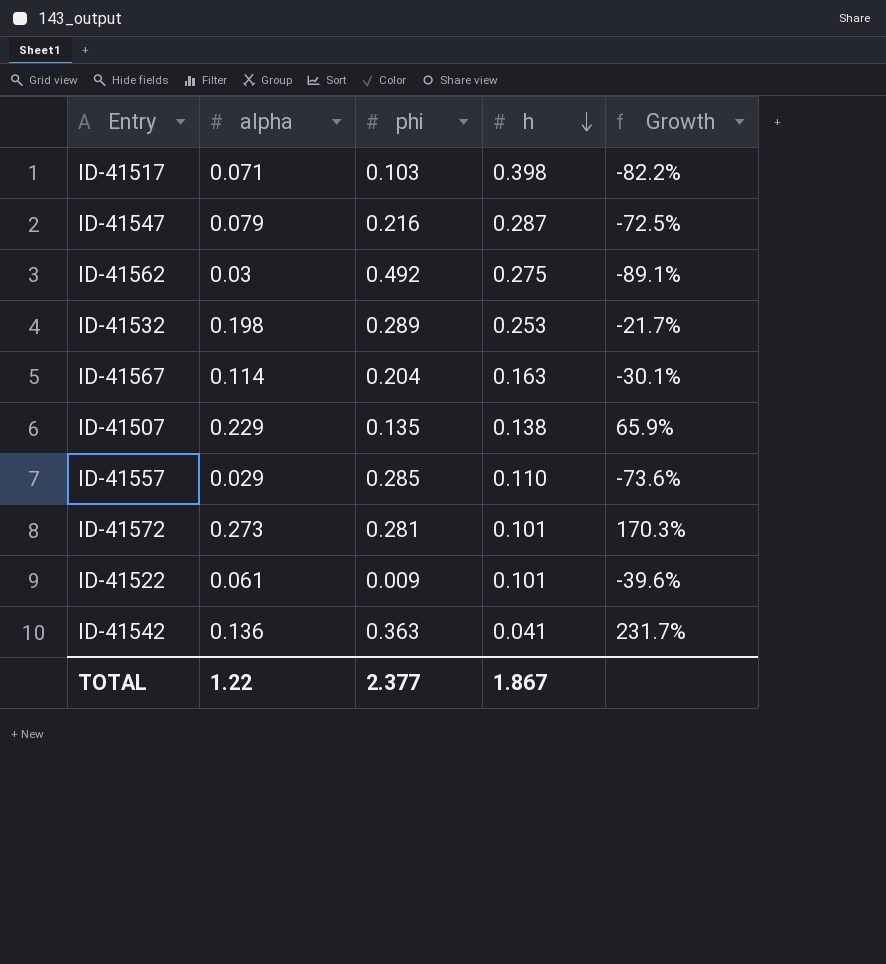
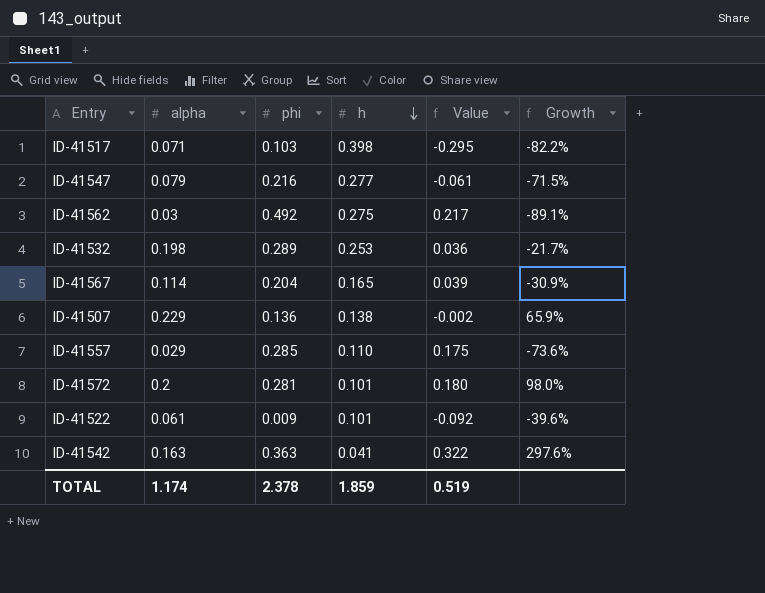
column Value | formula: none -> [phi] - [h]
ID-41547 | h: 0.287 -> 0.277
ID-41547 | Growth: -72.5% -> -71.5%
ID-41567 | h: 0.163 -> 0.165
ID-41567 | Growth: -30.1% -> -30.9%
ID-41507 | phi: 0.135 -> 0.136
ID-41572 | alpha: 0.273 -> 0.2
ID-41572 | Growth: 170.3% -> 98.0%
ID-41542 | alpha: 0.136 -> 0.163
ID-41542 | Growth: 231.7% -> 297.6%
TOTAL | alpha: 1.22 -> 1.174
TOTAL | phi: 2.377 -> 2.378
TOTAL | h: 1.867 -> 1.859

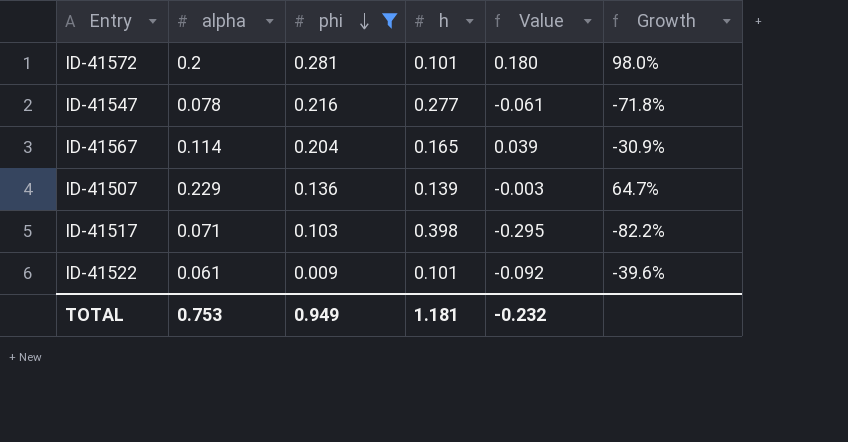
filter: none -> phi <= 0.281
row order: h descending -> phi descending
ID-41547 | alpha: 0.079 -> 0.078
ID-41547 | Growth: -71.5% -> -71.8%
ID-41507 | h: 0.138 -> 0.139
ID-41507 | Value: -0.002 -> -0.003
ID-41507 | Growth: 65.9% -> 64.7%
TOTAL | alpha: 1.174 -> 0.753
TOTAL | phi: 2.378 -> 0.949
TOTAL | h: 1.859 -> 1.181
TOTAL | Value: 0.519 -> -0.232

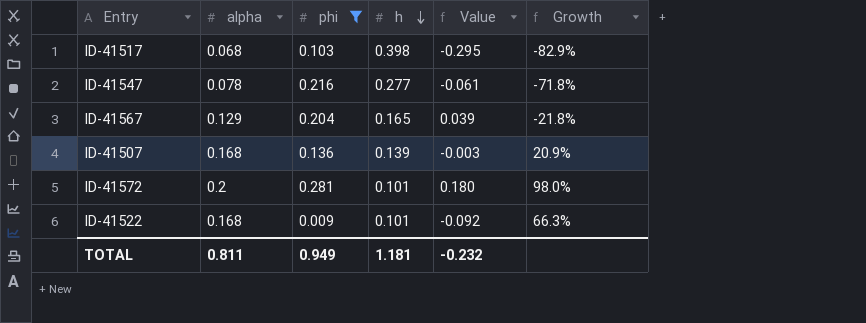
row order: phi descending -> h descending
ID-41517 | alpha: 0.071 -> 0.068
ID-41517 | Growth: -82.2% -> -82.9%
ID-41567 | alpha: 0.114 -> 0.129
ID-41567 | Growth: -30.9% -> -21.8%
ID-41507 | alpha: 0.229 -> 0.168
ID-41507 | Growth: 64.7% -> 20.9%
ID-41522 | alpha: 0.061 -> 0.168
ID-41522 | Growth: -39.6% -> 66.3%
TOTAL | alpha: 0.753 -> 0.811

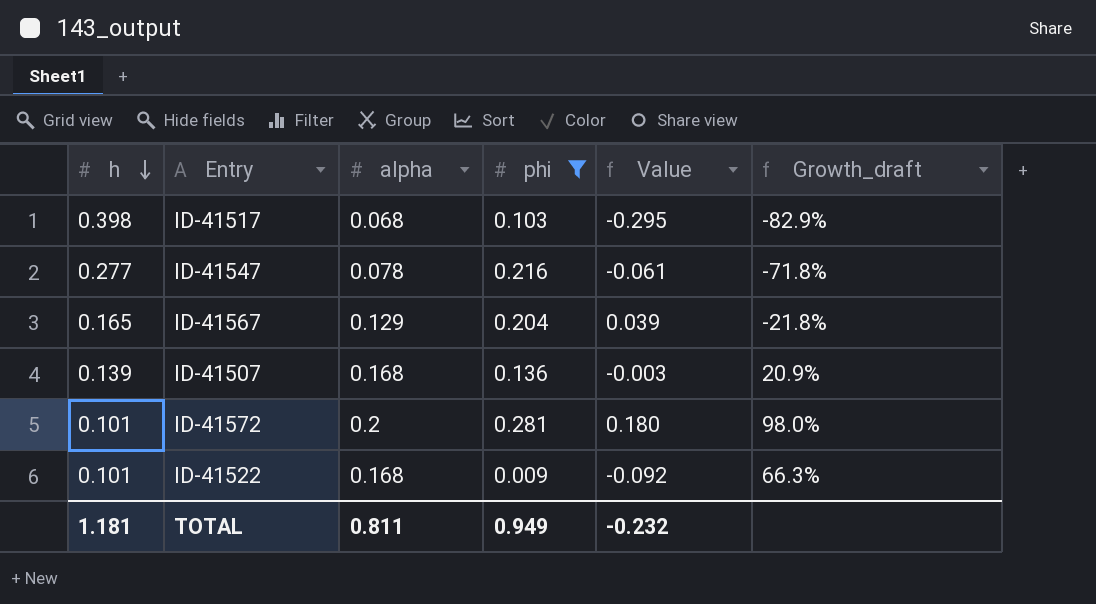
column h | position: 4 -> 1
column name: Growth -> Growth_draft

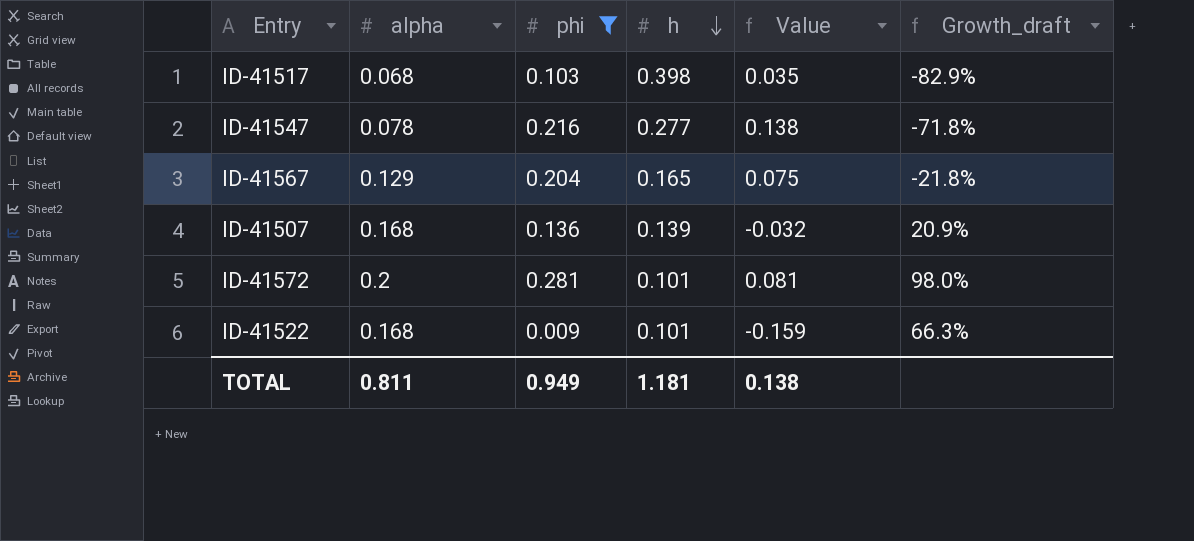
column h | position: 1 -> 4
column Value | formula: [phi] - [h] -> [phi] - [alpha]
TOTAL | Value: -0.232 -> 0.138

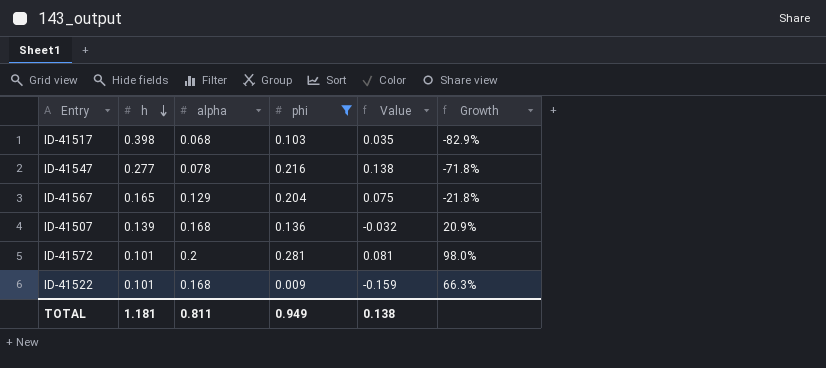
column h | position: 4 -> 2
column name: Growth_draft -> Growth

